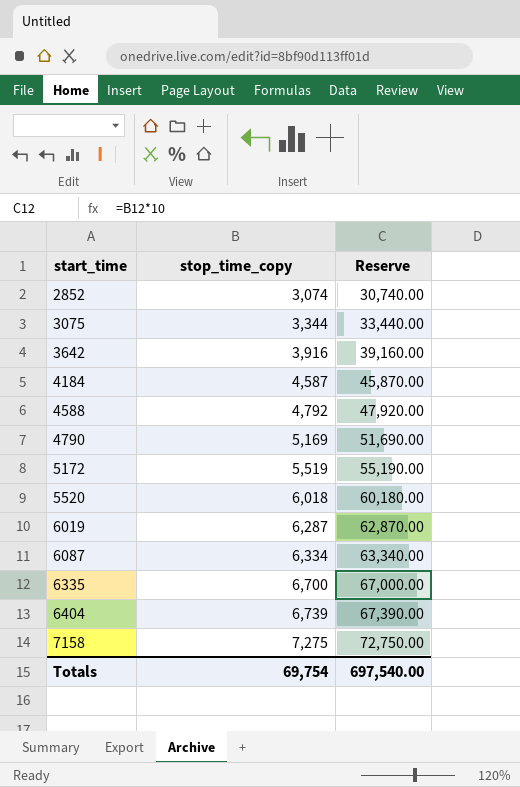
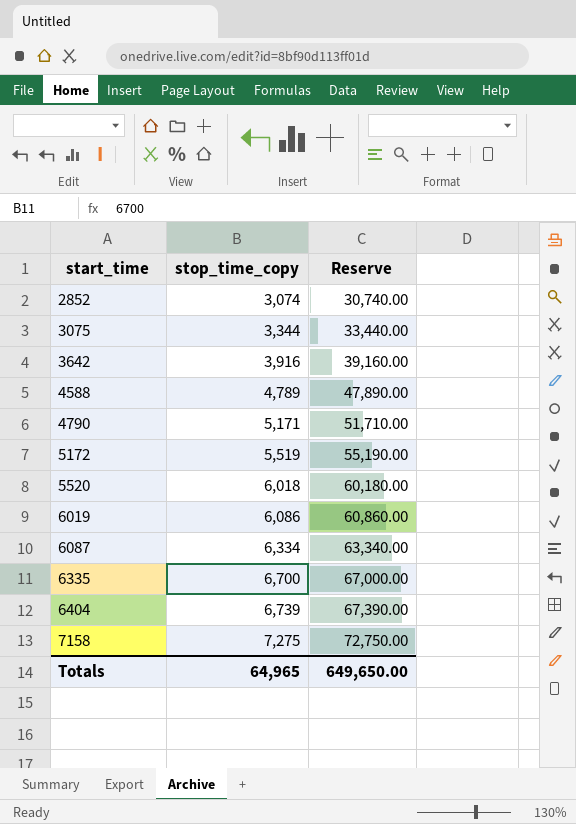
row 4184: 4,587 | 45,870.00 -> none
4588 | stop_time_copy: 4,792 -> 4,789
4588 | Reserve: 47,920.00 -> 47,890.00
4790 | stop_time_copy: 5,169 -> 5,171
4790 | Reserve: 51,690.00 -> 51,710.00
6019 | stop_time_copy: 6,287 -> 6,086
6019 | Reserve: 62,870.00 -> 60,860.00
Totals | stop_time_copy: 69,754 -> 64,965
Totals | Reserve: 697,540.00 -> 649,650.00

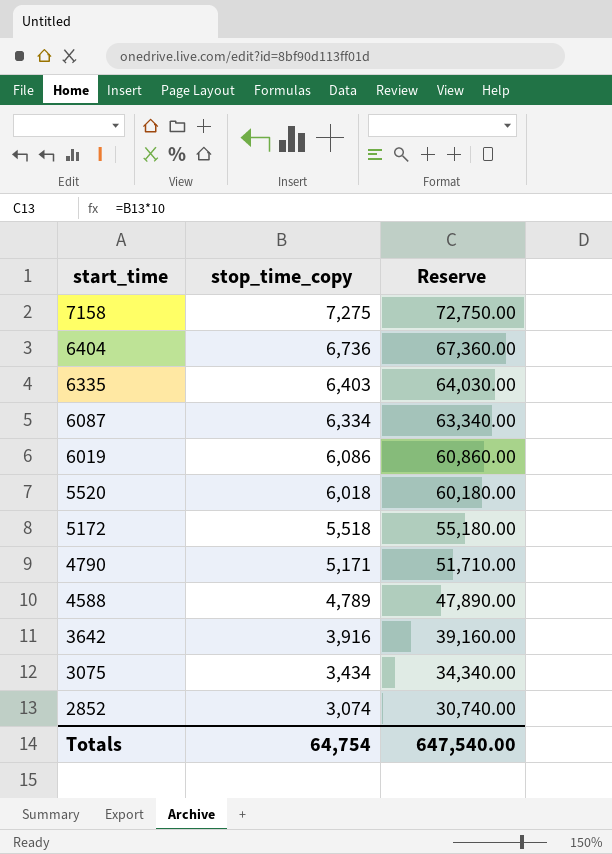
row order: start_time ascending -> start_time descending
6404 | stop_time_copy: 6,739 -> 6,736
6404 | Reserve: 67,390.00 -> 67,360.00
6335 | stop_time_copy: 6,700 -> 6,403
6335 | Reserve: 67,000.00 -> 64,030.00
5172 | stop_time_copy: 5,519 -> 5,518
5172 | Reserve: 55,190.00 -> 55,180.00
3075 | stop_time_copy: 3,344 -> 3,434
3075 | Reserve: 33,440.00 -> 34,340.00
Totals | stop_time_copy: 64,965 -> 64,754
Totals | Reserve: 649,650.00 -> 647,540.00

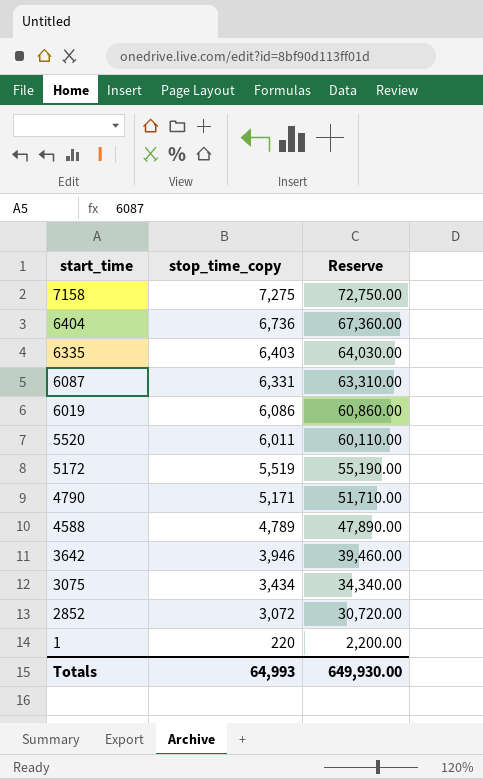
6087 | stop_time_copy: 6,334 -> 6,331
6087 | Reserve: 63,340.00 -> 63,310.00
5520 | stop_time_copy: 6,018 -> 6,011
5520 | Reserve: 60,180.00 -> 60,110.00
5172 | stop_time_copy: 5,518 -> 5,519
5172 | Reserve: 55,180.00 -> 55,190.00
3642 | stop_time_copy: 3,916 -> 3,946
3642 | Reserve: 39,160.00 -> 39,460.00
2852 | stop_time_copy: 3,074 -> 3,072
2852 | Reserve: 30,740.00 -> 30,720.00
row 1: none -> 220 | 2,200.00
Totals | stop_time_copy: 64,754 -> 64,993
Totals | Reserve: 647,540.00 -> 649,930.00

